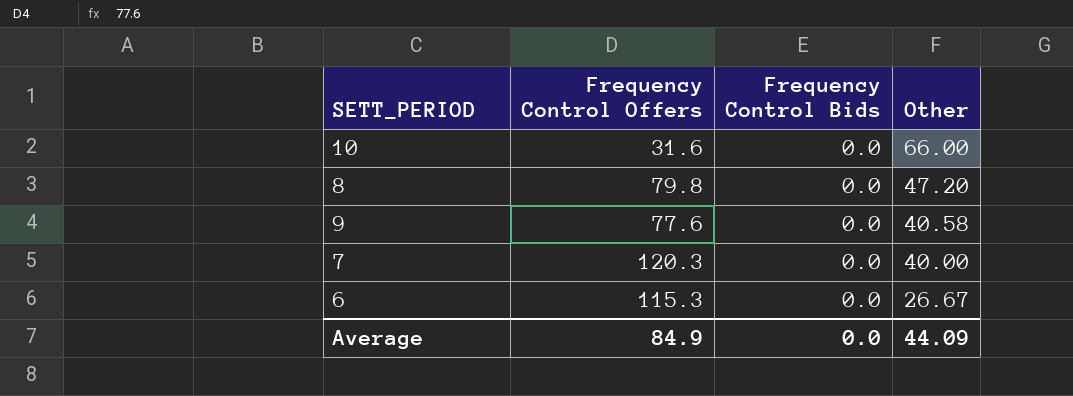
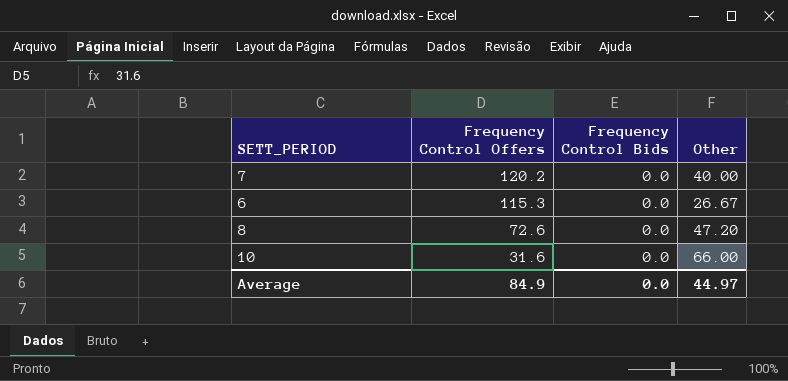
row order: Other descending -> Frequency Control Offers descending
row 9: 77.6 | 0.0 | 40.58 -> none
7 | Frequency Control Offers: 120.3 -> 120.2
8 | Frequency Control Offers: 79.8 -> 72.6
Average | Other: 44.09 -> 44.97

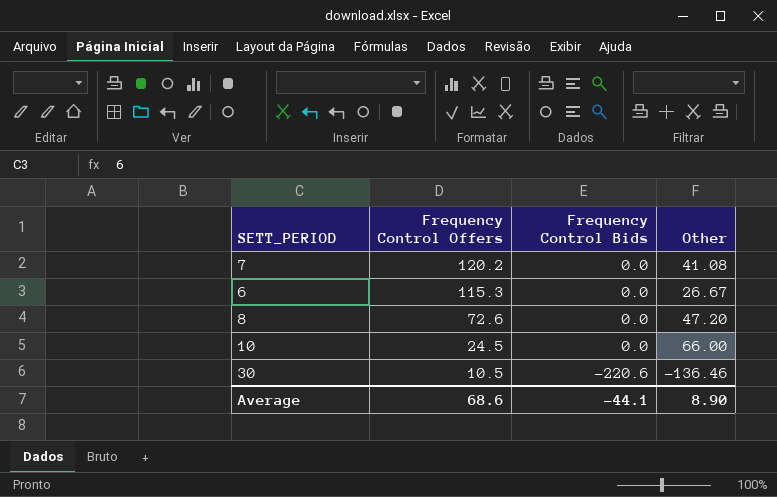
7 | Other: 40.00 -> 41.08
10 | Frequency Control Offers: 31.6 -> 24.5
row 30: none -> 10.5 | -220.6 | -136.46
Average | Frequency Control Offers: 84.9 -> 68.6
Average | Frequency Control Bids: 0.0 -> -44.1
Average | Other: 44.97 -> 8.90

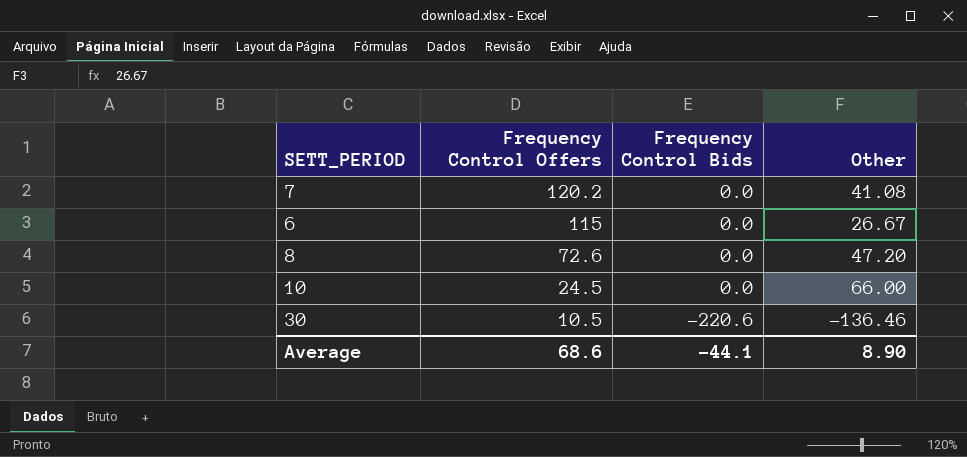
6 | Frequency Control Offers: 115.3 -> 115

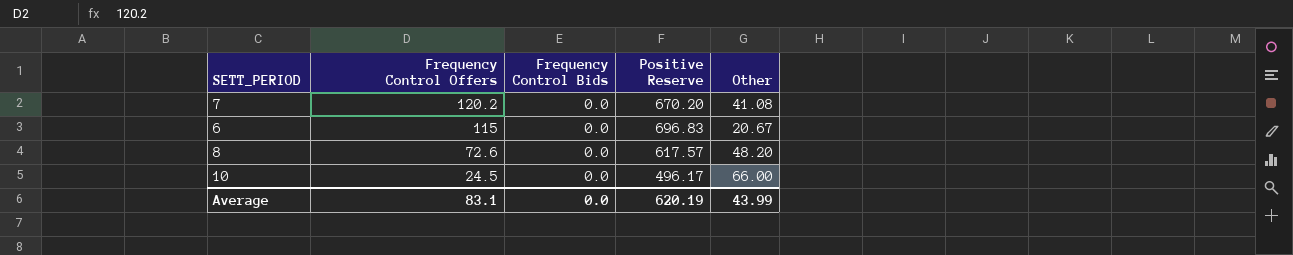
column Positive Reserve | position: none -> 4
row 30: 10.5 | -220.6 | -136.46 -> none
6 | Other: 26.67 -> 20.67
8 | Other: 47.20 -> 48.20
Average | Frequency Control Offers: 68.6 -> 83.1
Average | Frequency Control Bids: -44.1 -> 0.0
Average | Other: 8.90 -> 43.99

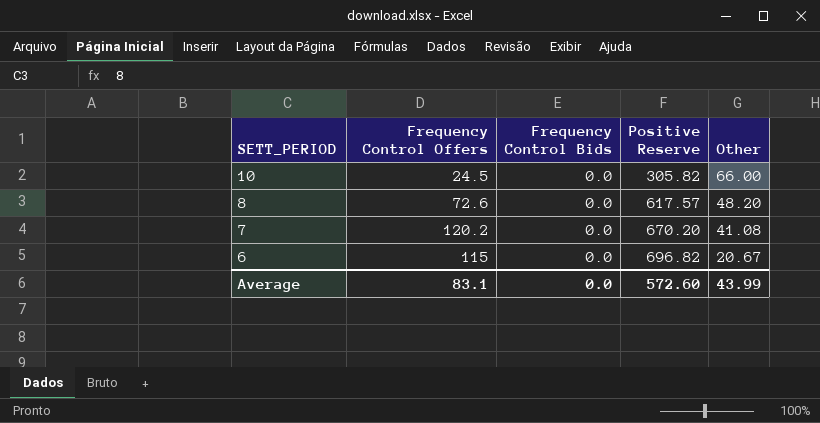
row order: Frequency Control Offers descending -> SETT_PERIOD descending
10 | Positive Reserve: 496.17 -> 305.82
6 | Positive Reserve: 696.83 -> 696.82
Average | Positive Reserve: 620.19 -> 572.60

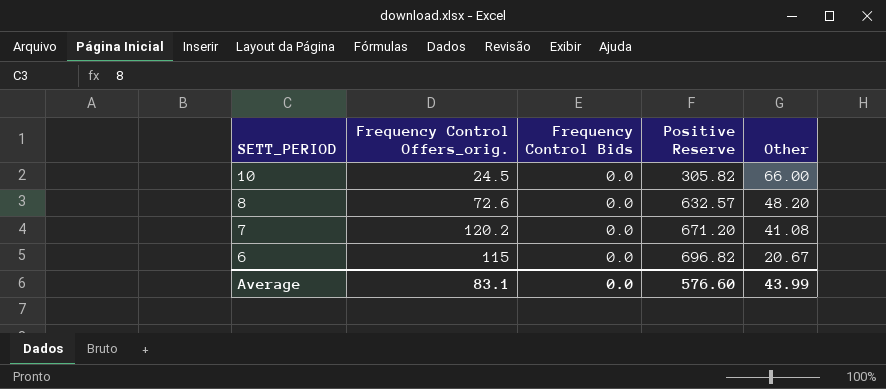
column name: Frequency Control Offers -> Frequency Control Offers_orig.
8 | Positive Reserve: 617.57 -> 632.57
7 | Positive Reserve: 670.20 -> 671.20
Average | Positive Reserve: 572.60 -> 576.60

